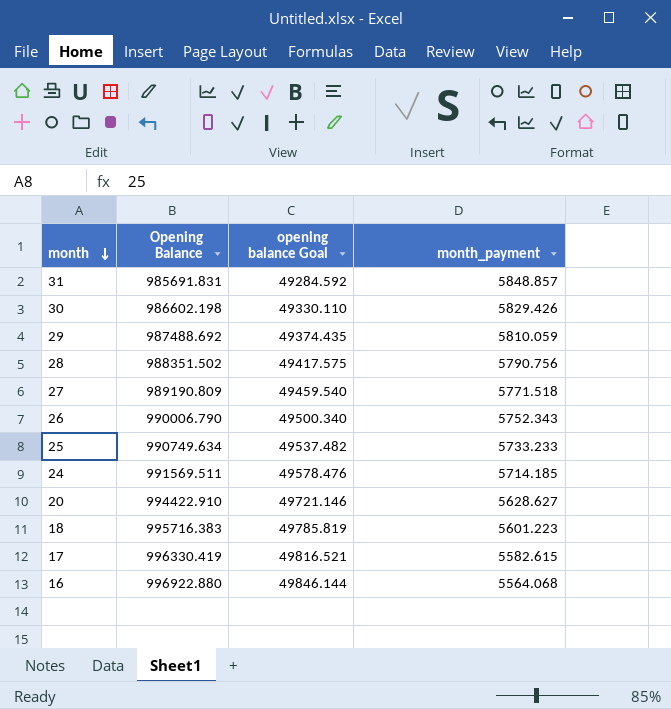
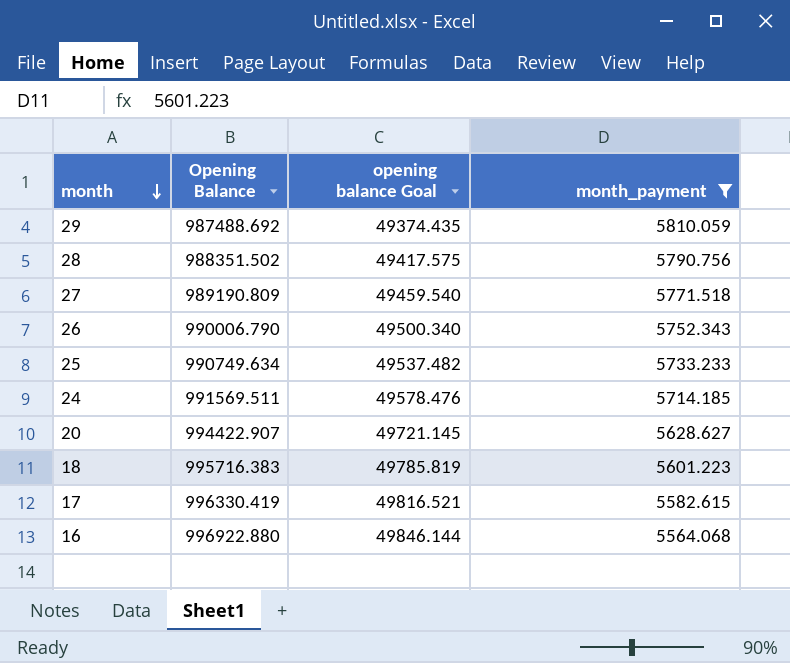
filter: none -> month_payment <= 5810.059
20 | Opening Balance: 994422.910 -> 994422.907
20 | opening balance Goal: 49721.146 -> 49721.145

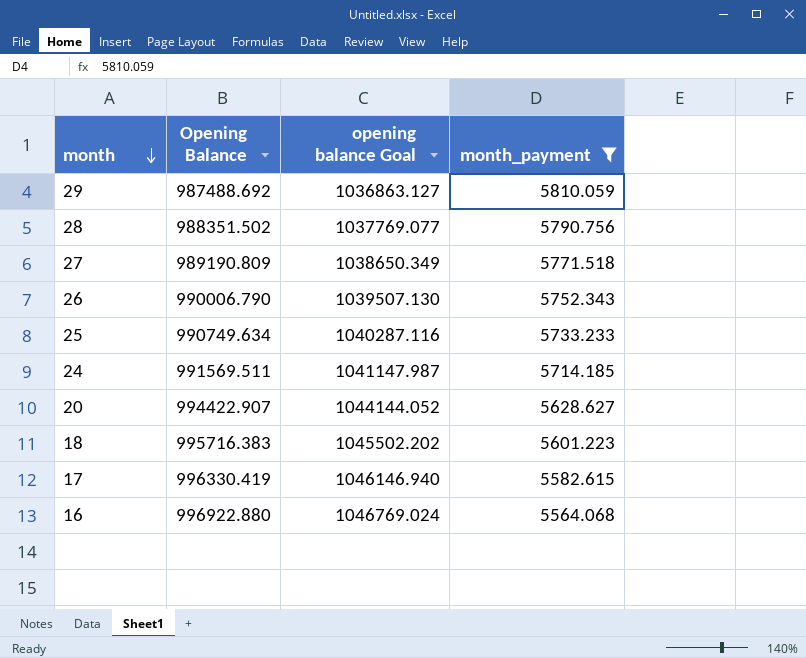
column opening balance Goal | formula: [Opening Balance] * 0.05 -> [Opening Balance] * 1.05

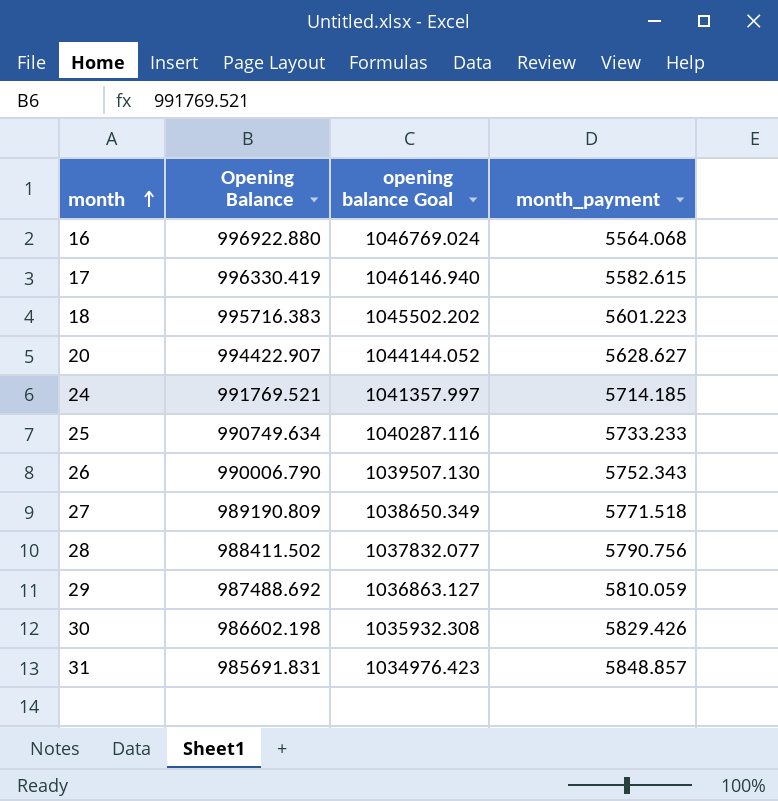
filter: month_payment <= 5810.059 -> none
row order: month descending -> month ascending
24 | Opening Balance: 991569.511 -> 991769.521
24 | opening balance Goal: 1041147.987 -> 1041357.997
28 | Opening Balance: 988351.502 -> 988411.502
28 | opening balance Goal: 1037769.077 -> 1037832.077

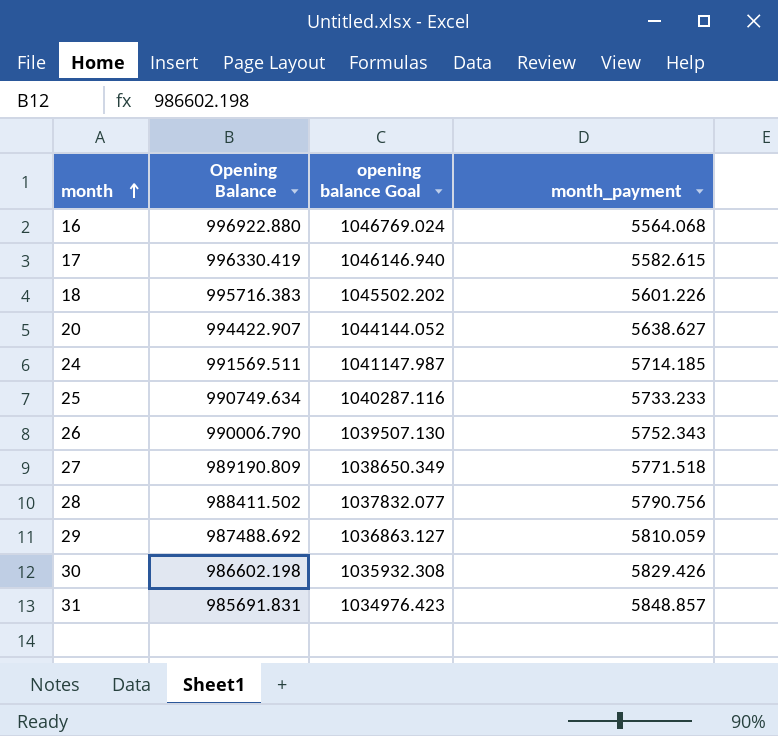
18 | month_payment: 5601.223 -> 5601.226
20 | month_payment: 5628.627 -> 5638.627
24 | Opening Balance: 991769.521 -> 991569.511
24 | opening balance Goal: 1041357.997 -> 1041147.987

